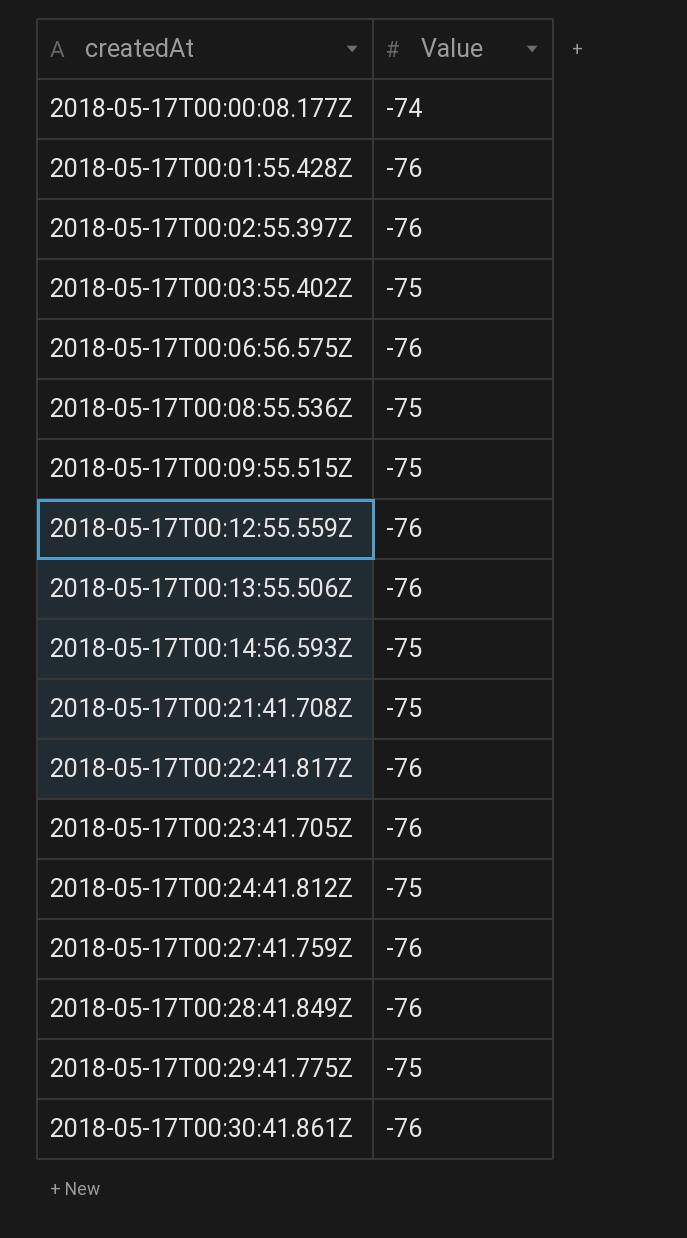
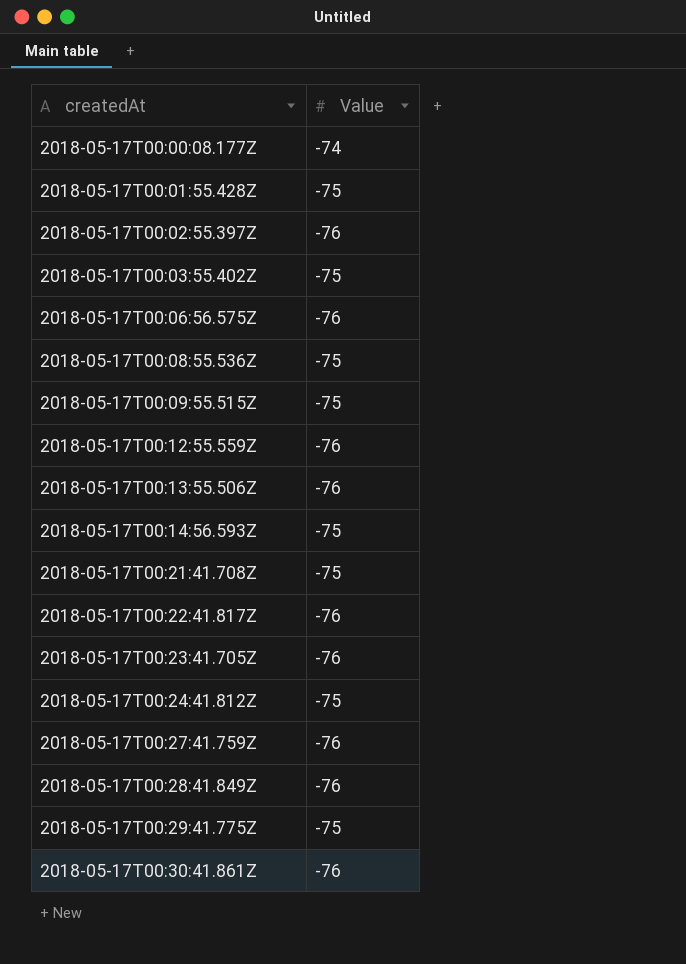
2018-05-17T00:01:55.428Z | Value: -76 -> -75

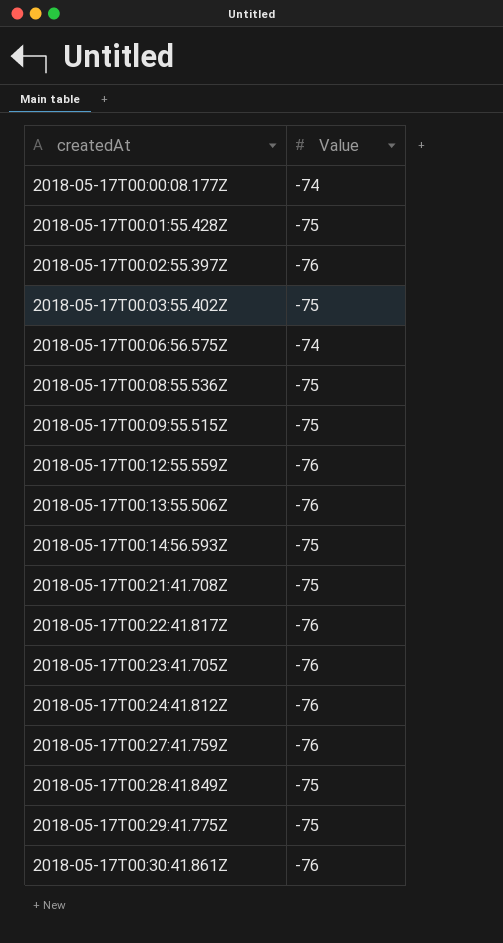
2018-05-17T00:06:56.575Z | Value: -76 -> -74
2018-05-17T00:24:41.812Z | Value: -75 -> -76
2018-05-17T00:28:41.849Z | Value: -76 -> -75

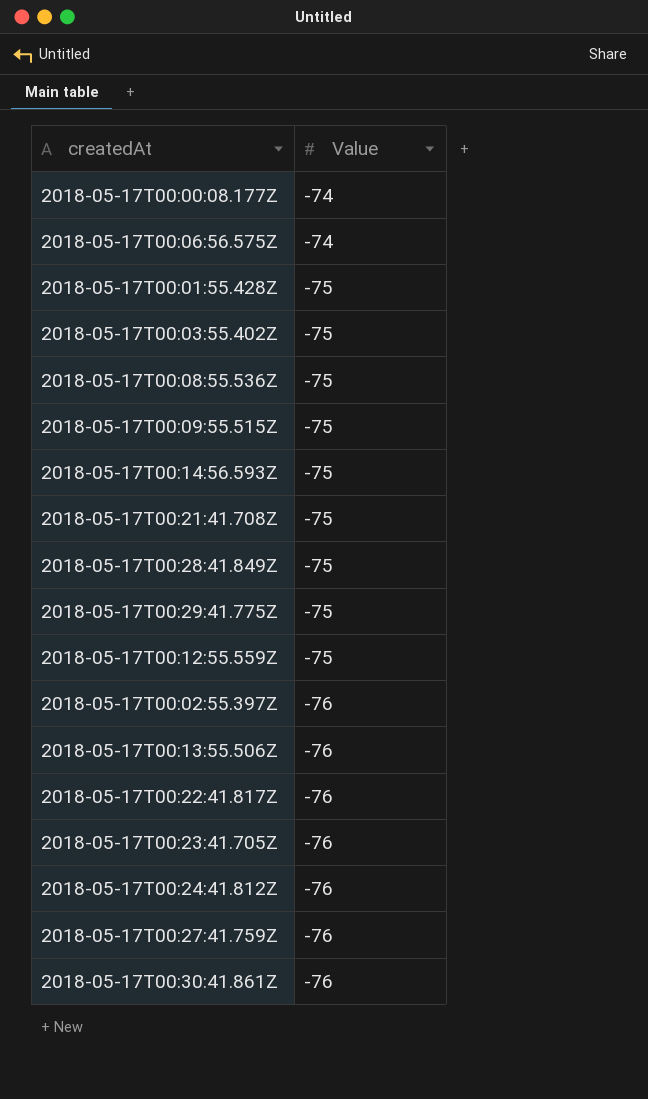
row order: createdAt ascending -> Value descending
2018-05-17T00:12:55.559Z | Value: -76 -> -75

